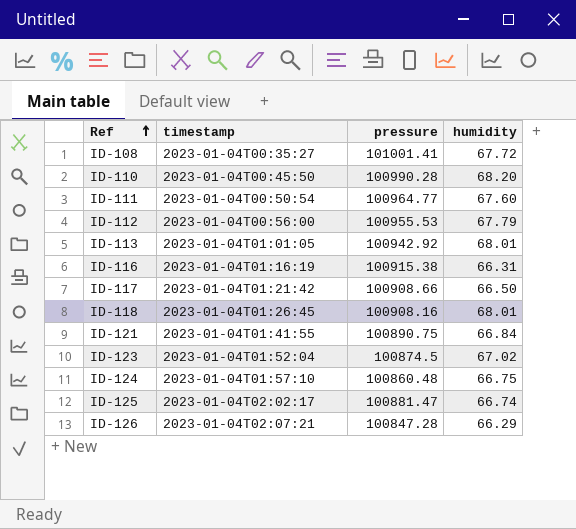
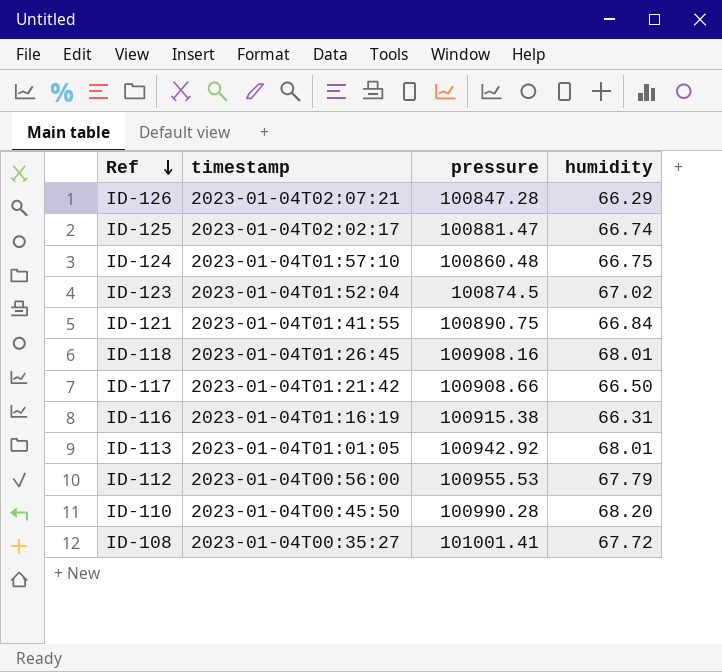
row order: Ref ascending -> Ref descending
row ID-111: 2023-01-04T00:50:54 | 100964.77 | 67.60 -> none

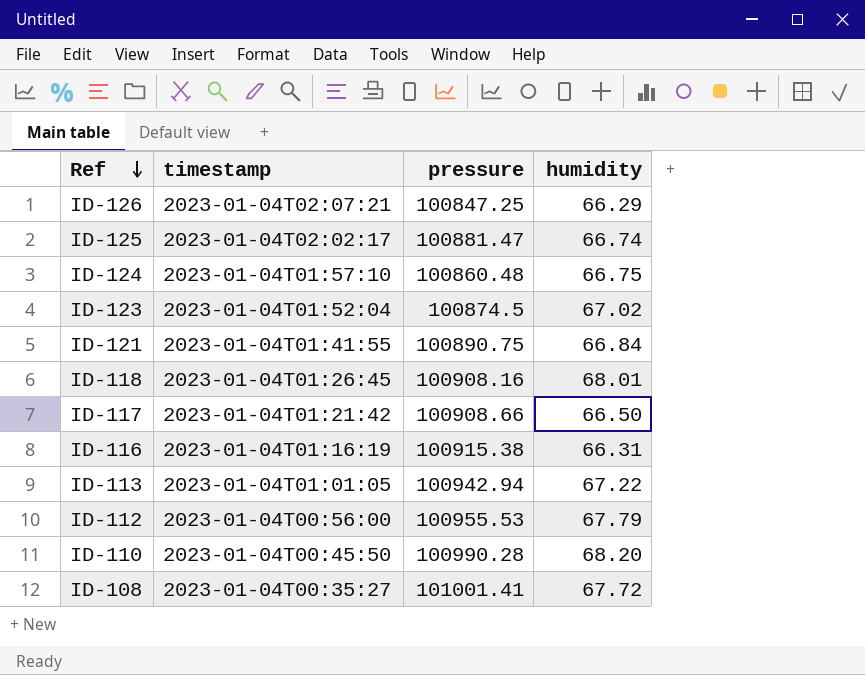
ID-126 | pressure: 100847.28 -> 100847.25
ID-113 | pressure: 100942.92 -> 100942.94
ID-113 | humidity: 68.01 -> 67.22

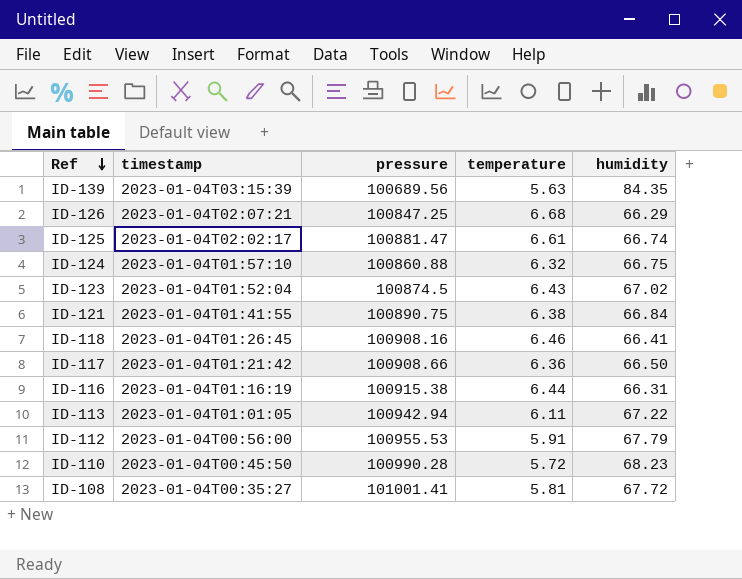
column temperature | position: none -> 4
row ID-139: none -> 2023-01-04T03:15:39 | 100689.56 | 5.63 | 84.35
ID-124 | pressure: 100860.48 -> 100860.88
ID-118 | humidity: 68.01 -> 66.41
ID-110 | humidity: 68.20 -> 68.23

